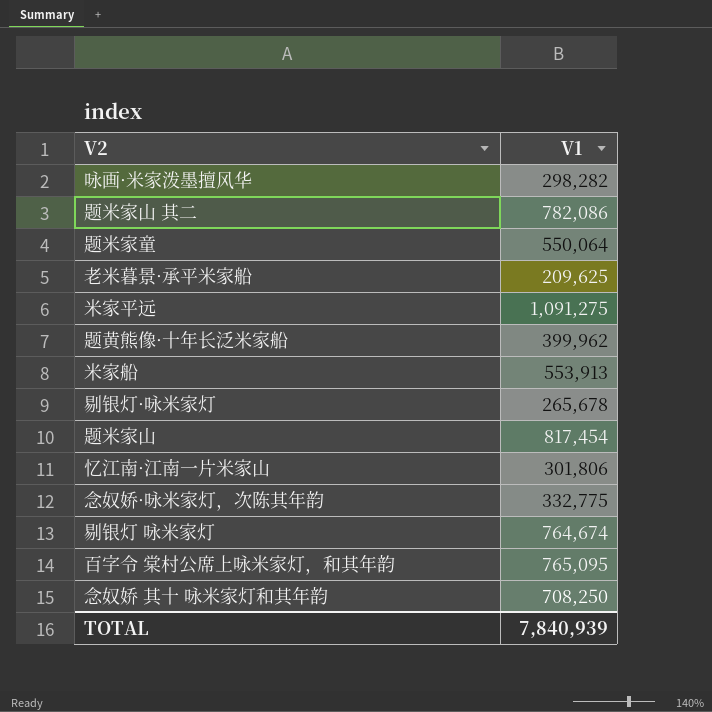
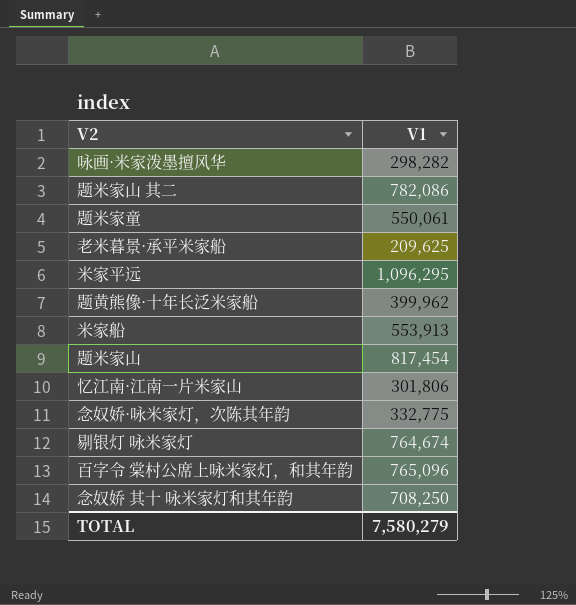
row 剔银灯·咏米家灯: 265,678 -> none
题米家童 | V1: 550,064 -> 550,061
米家平远 | V1: 1,091,275 -> 1,096,295
百字令 棠村公席上咏米家灯，和其年韵 | V1: 765,095 -> 765,096
TOTAL | V1: 7,840,939 -> 7,580,279

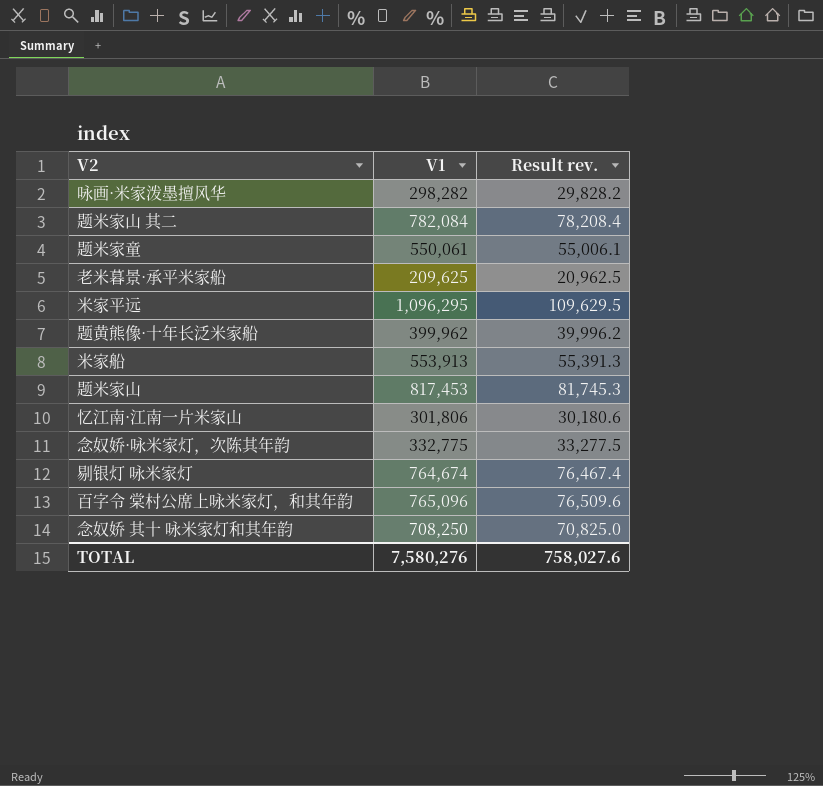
column Result rev. | formula: none -> [V1] * 0.1
题米家山 其二 | V1: 782,086 -> 782,084
题米家山 | V1: 817,454 -> 817,453
TOTAL | V1: 7,580,279 -> 7,580,276

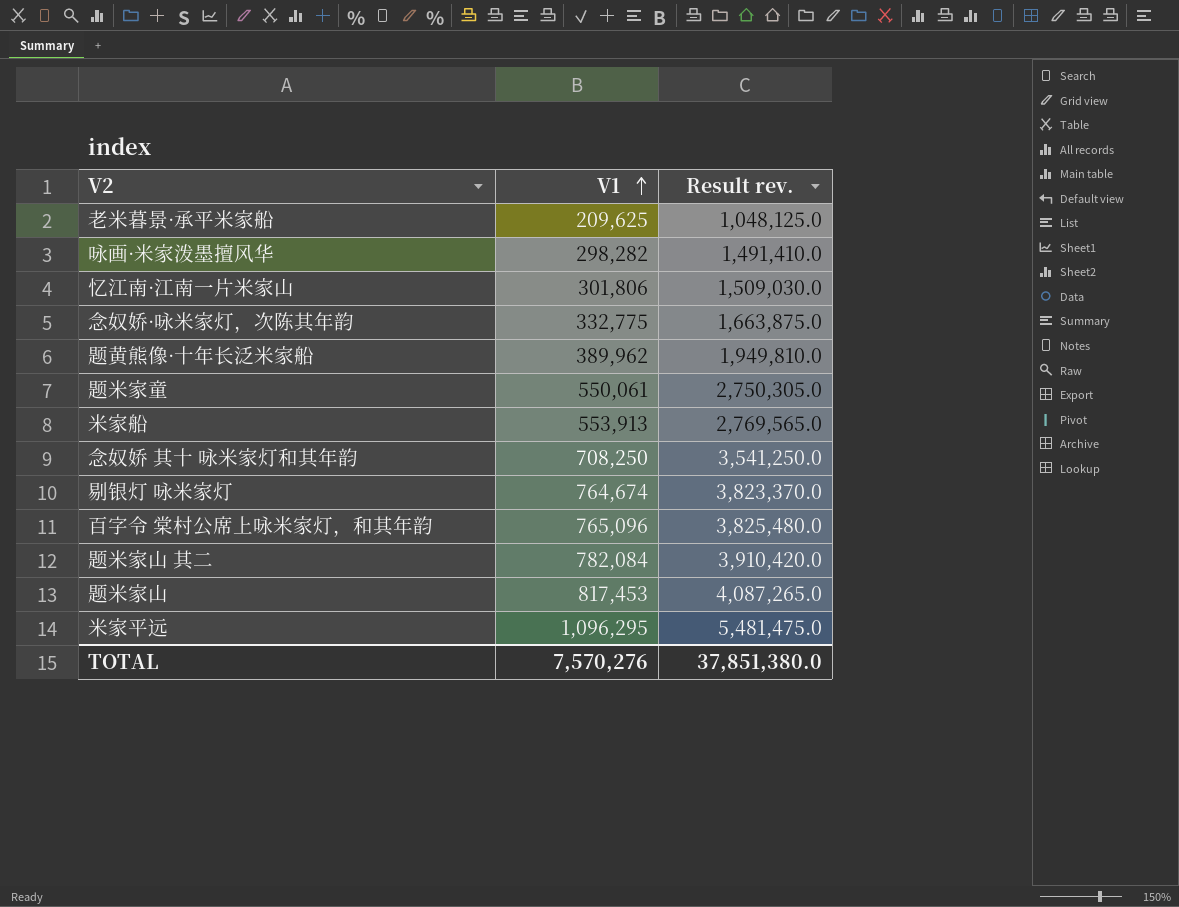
row order: none -> V1 ascending
column Result rev. | formula: [V1] * 0.1 -> [V1] * 5
题黄熊像·十年长泛米家船 | V1: 399,962 -> 389,962
TOTAL | V1: 7,580,276 -> 7,570,276
TOTAL | Result rev.: 758,027.6 -> 37,851,380.0

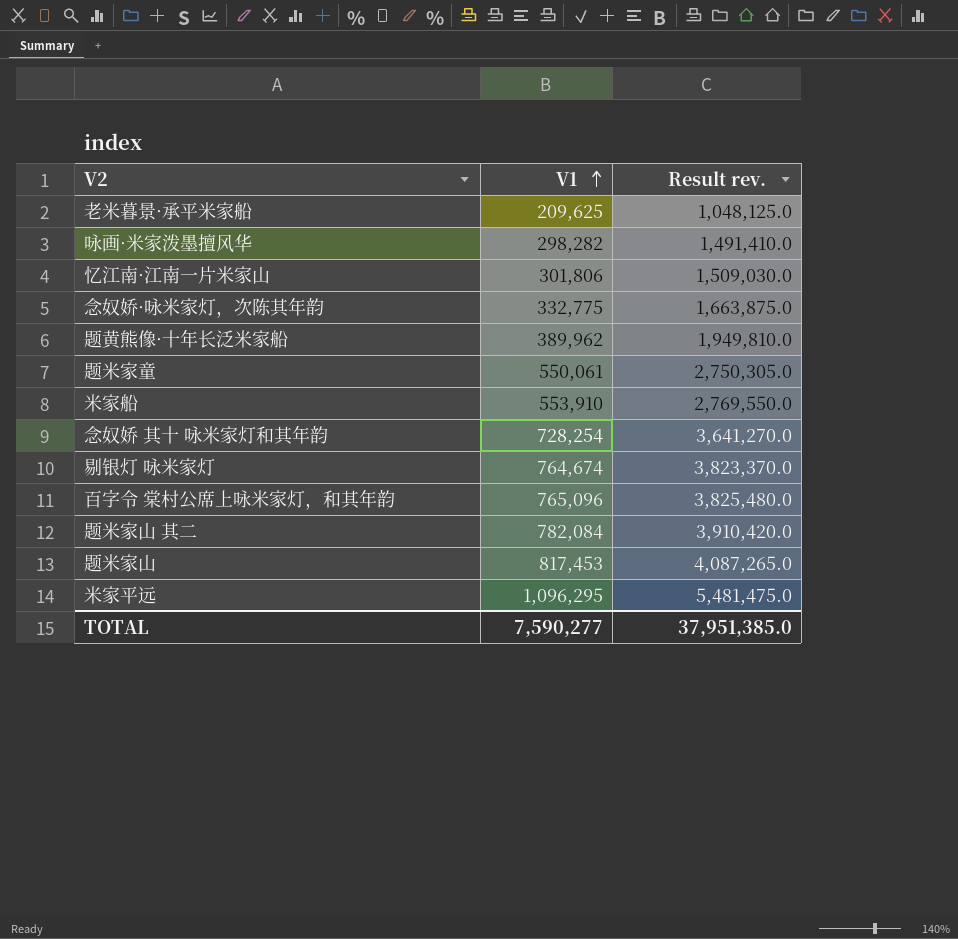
米家船 | V1: 553,913 -> 553,910
米家船 | Result rev.: 2,769,565.0 -> 2,769,550.0
念奴娇 其十 咏米家灯和其年韵 | V1: 708,250 -> 728,254
念奴娇 其十 咏米家灯和其年韵 | Result rev.: 3,541,250.0 -> 3,641,270.0
TOTAL | V1: 7,570,276 -> 7,590,277
TOTAL | Result rev.: 37,851,380.0 -> 37,951,385.0

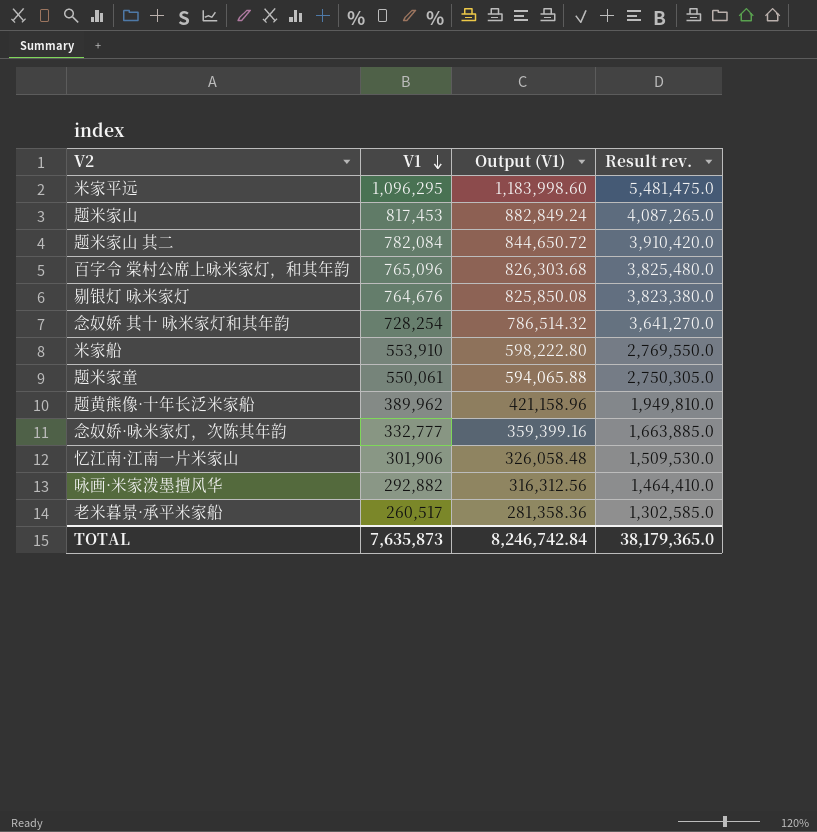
row order: V1 ascending -> V1 descending
column Output (V1) | formula: none -> [V1] * 1.08
剔银灯 咏米家灯 | V1: 764,674 -> 764,676
剔银灯 咏米家灯 | Result rev.: 3,823,370.0 -> 3,823,380.0
念奴娇·咏米家灯，次陈其年韵 | V1: 332,775 -> 332,777
念奴娇·咏米家灯，次陈其年韵 | Result rev.: 1,663,875.0 -> 1,663,885.0
忆江南·江南一片米家山 | V1: 301,806 -> 301,906
忆江南·江南一片米家山 | Result rev.: 1,509,030.0 -> 1,509,530.0
咏画·米家泼墨擅风华 | V1: 298,282 -> 292,882
咏画·米家泼墨擅风华 | Result rev.: 1,491,410.0 -> 1,464,410.0
老米暮景·承平米家船 | V1: 209,625 -> 260,517
老米暮景·承平米家船 | Result rev.: 1,048,125.0 -> 1,302,585.0
TOTAL | V1: 7,590,277 -> 7,635,873
TOTAL | Result rev.: 37,951,385.0 -> 38,179,365.0

